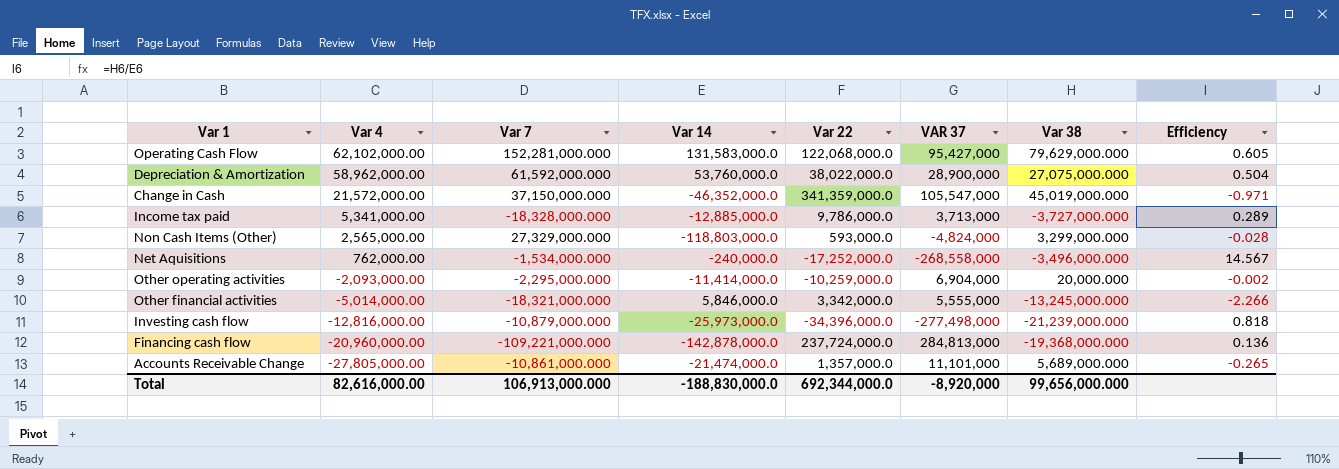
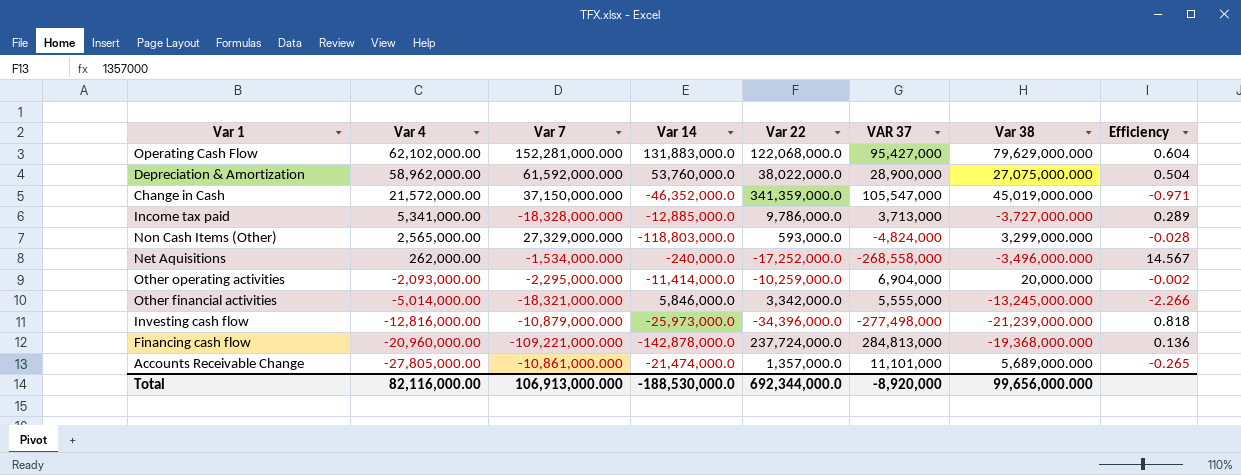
Operating Cash Flow | Var 14: 131,583,000.0 -> 131,883,000.0
Operating Cash Flow | Efficiency: 0.605 -> 0.604
Net Aquisitions | Var 4: 762,000.00 -> 262,000.00
Total | Var 4: 82,616,000.00 -> 82,116,000.00
Total | Var 14: -188,830,000.0 -> -188,530,000.0

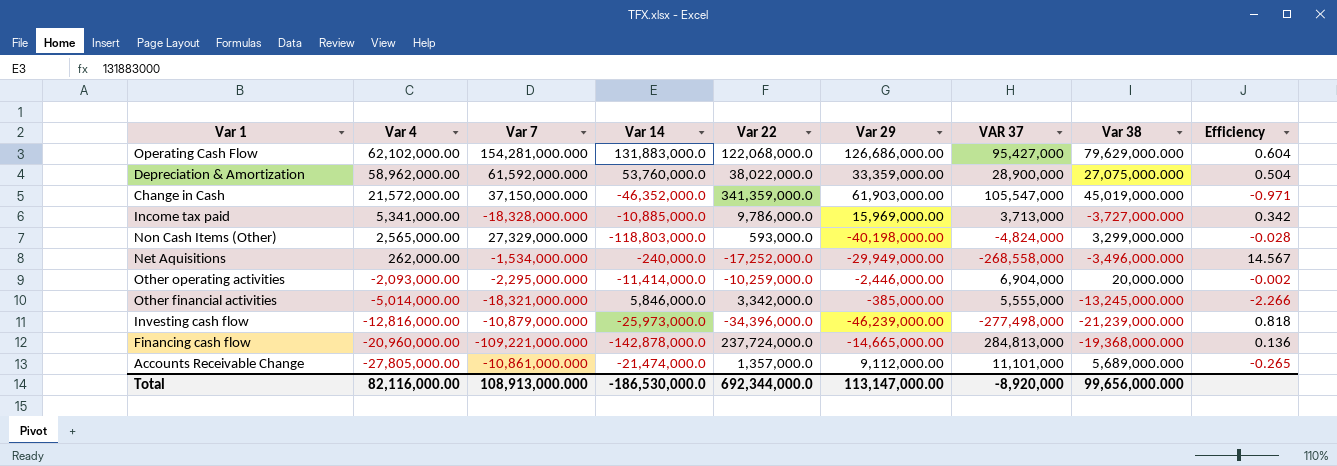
column Var 29 | position: none -> 6
Operating Cash Flow | Var 7: 152,281,000.000 -> 154,281,000.000
Income tax paid | Var 14: -12,885,000.0 -> -10,885,000.0
Income tax paid | Efficiency: 0.289 -> 0.342
Total | Var 7: 106,913,000.000 -> 108,913,000.000
Total | Var 14: -188,530,000.0 -> -186,530,000.0

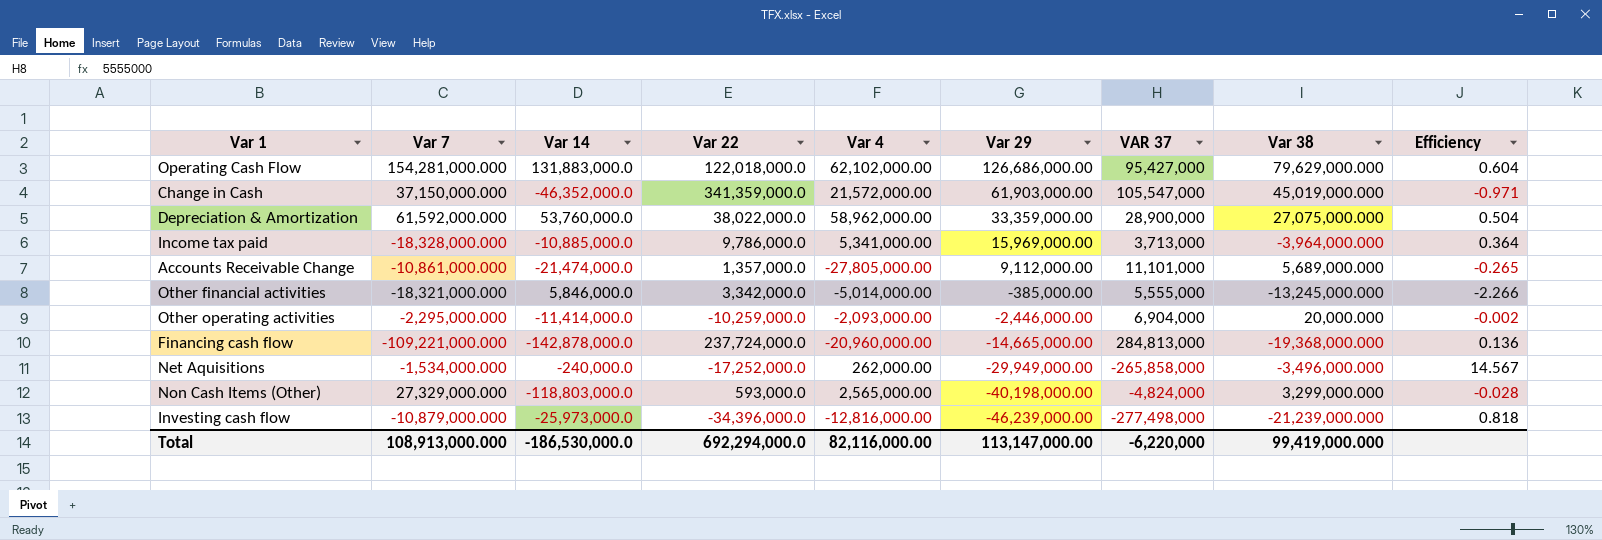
row order: Var 4 descending -> Var 29 descending
column Var 4 | position: 2 -> 5
Operating Cash Flow | Var 22: 122,068,000.0 -> 122,018,000.0
Income tax paid | Var 38: -3,727,000.000 -> -3,964,000.000
Income tax paid | Efficiency: 0.342 -> 0.364
Net Aquisitions | VAR 37: -268,558,000 -> -265,858,000
Total | Var 22: 692,344,000.0 -> 692,294,000.0
Total | VAR 37: -8,920,000 -> -6,220,000
Total | Var 38: 99,656,000.000 -> 99,419,000.000

